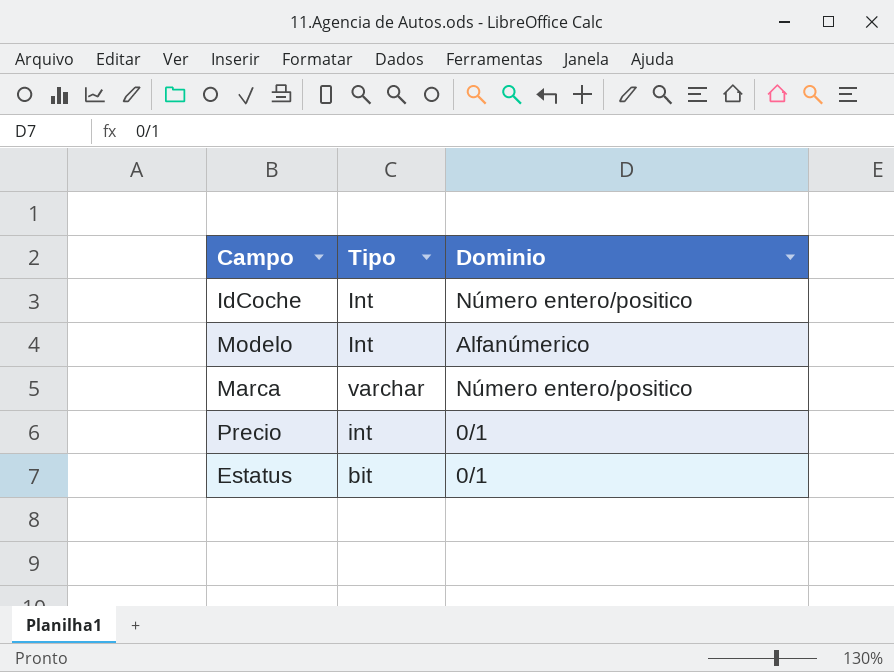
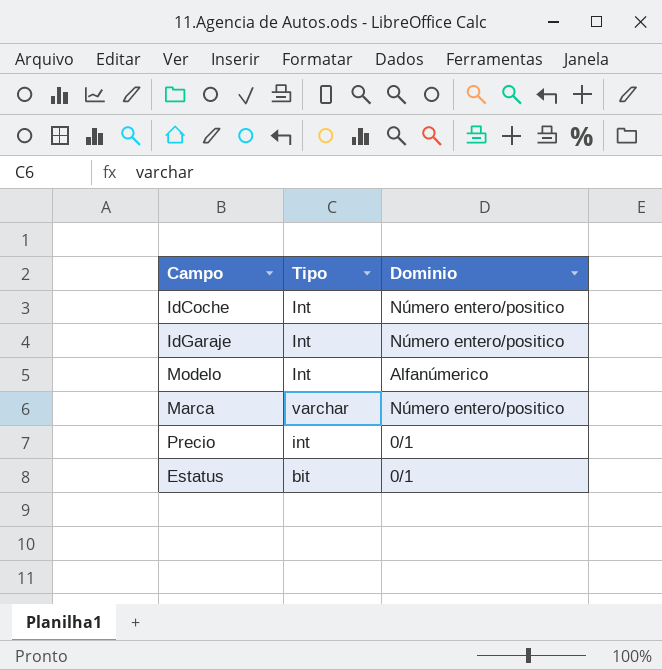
row IdGaraje: none -> Int | Número entero/positico

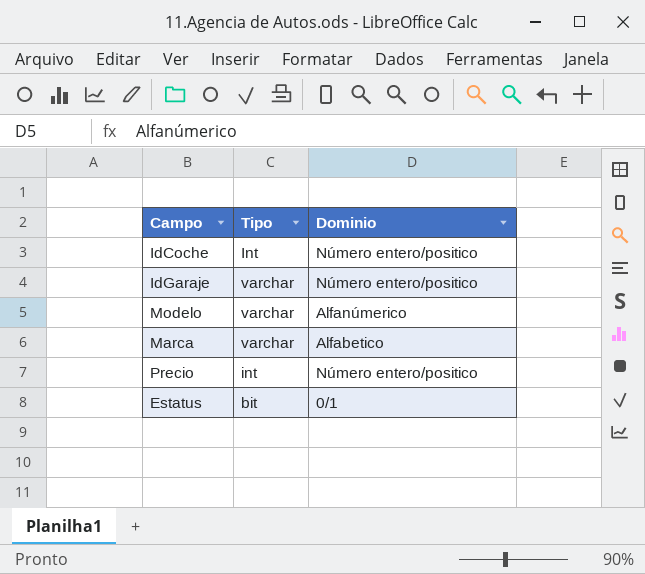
IdGaraje | Tipo: Int -> varchar
Modelo | Tipo: Int -> varchar
Marca | Dominio: Número entero/positico -> Alfabetico
Precio | Dominio: 0/1 -> Número entero/positico

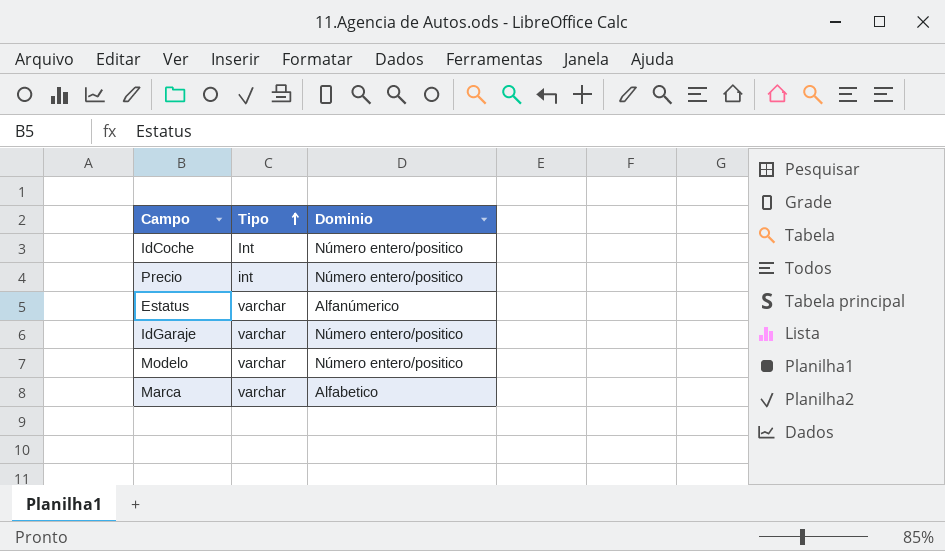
row order: none -> Tipo ascending
Estatus | Tipo: bit -> varchar
Estatus | Dominio: 0/1 -> Alfanúmerico
Modelo | Dominio: Alfanúmerico -> Número entero/positico

